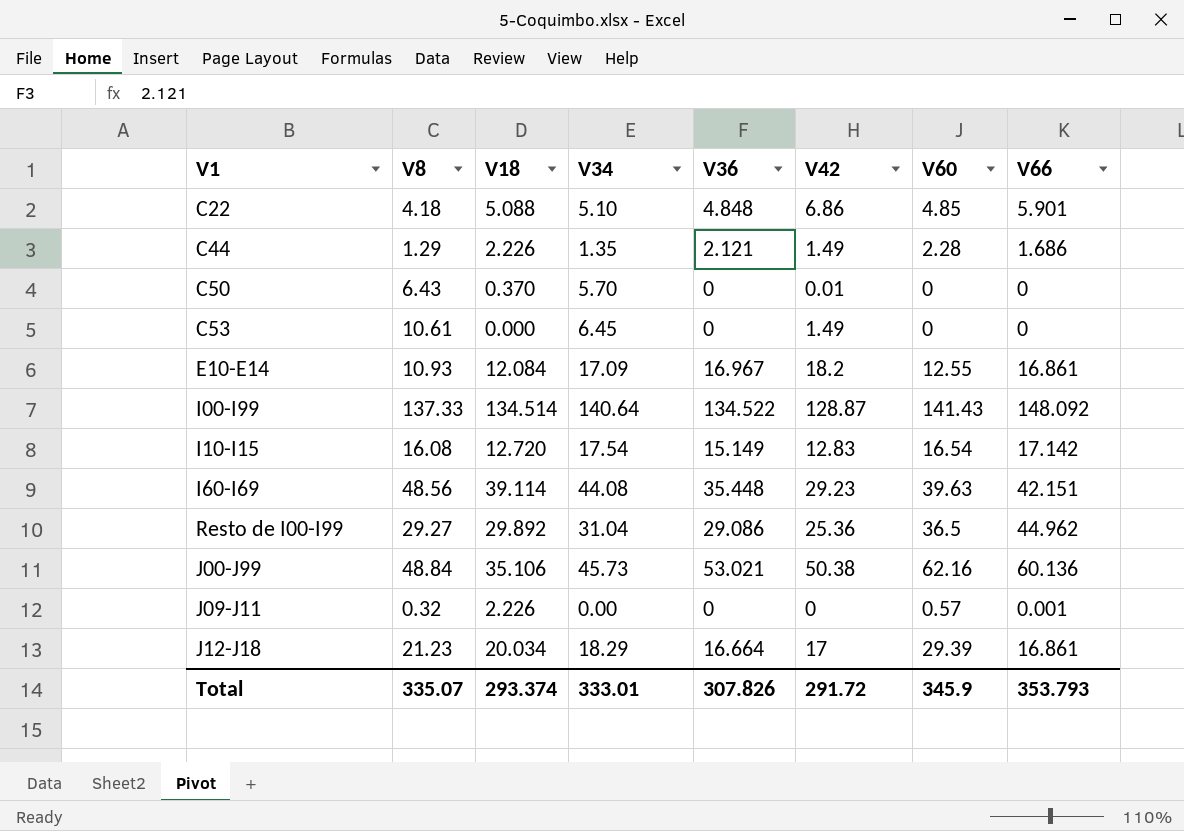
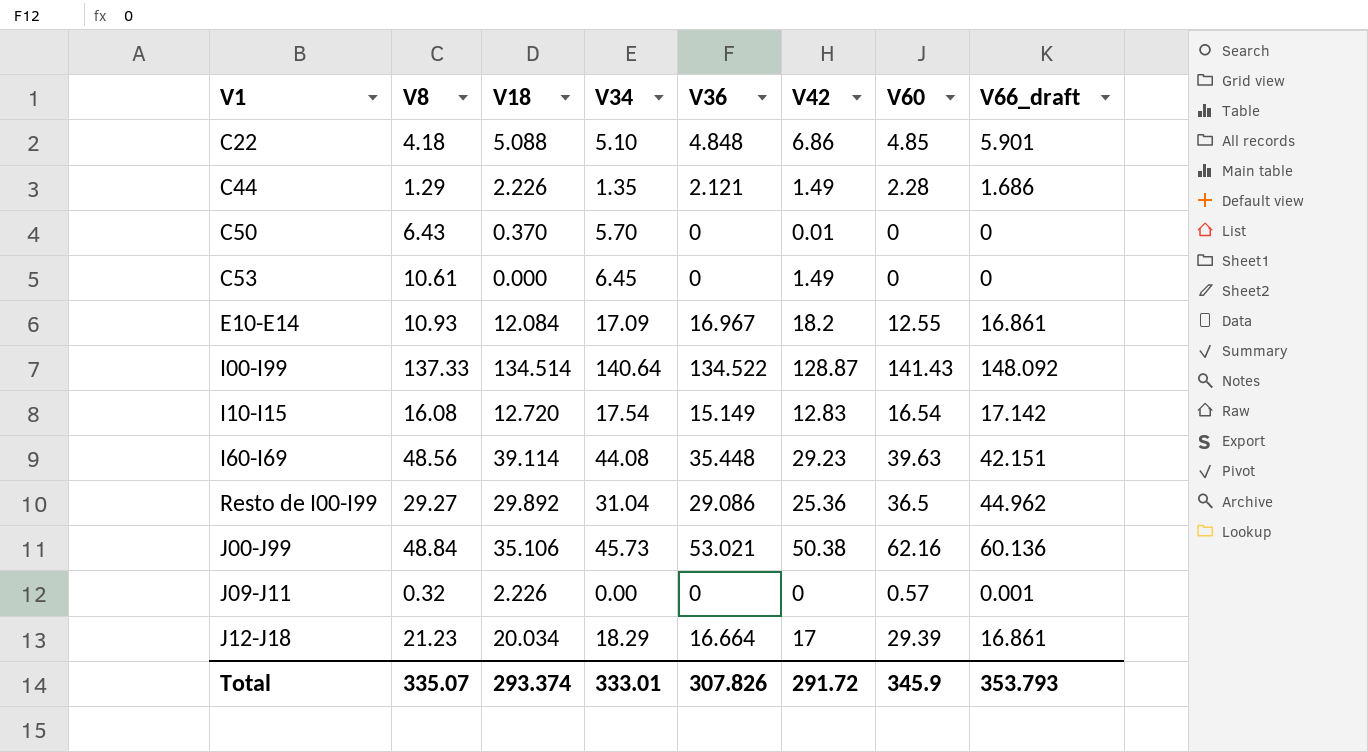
column name: V66 -> V66_draft

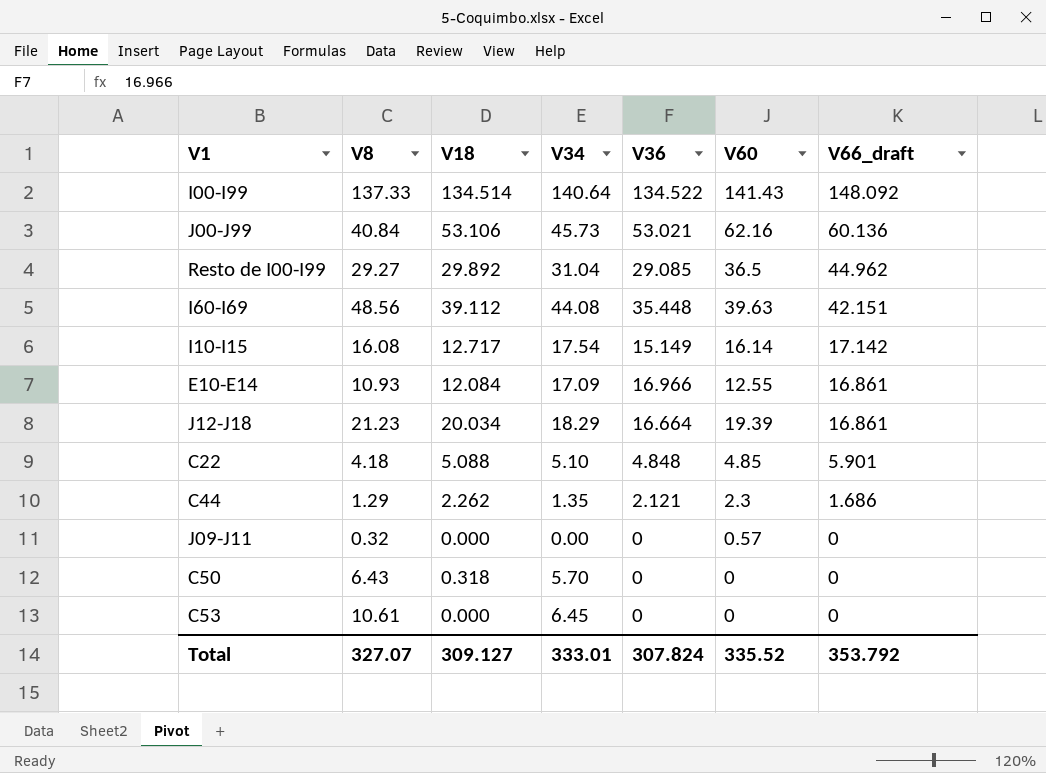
row order: none -> V66_draft descending
column V42 | position: 6 -> none
J00-J99 | V8: 48.84 -> 40.84
J00-J99 | V18: 35.106 -> 53.106
Resto de I00-I99 | V36: 29.086 -> 29.085
I60-I69 | V18: 39.114 -> 39.112
I10-I15 | V18: 12.720 -> 12.717
I10-I15 | V60: 16.54 -> 16.14
E10-E14 | V36: 16.967 -> 16.966
J12-J18 | V60: 29.39 -> 19.39
C44 | V18: 2.226 -> 2.262
C44 | V60: 2.28 -> 2.3
J09-J11 | V18: 2.226 -> 0.000
J09-J11 | V66_draft: 0.001 -> 0
C50 | V18: 0.370 -> 0.318
Total | V8: 335.07 -> 327.07
Total | V18: 293.374 -> 309.127
Total | V36: 307.826 -> 307.824
Total | V60: 345.9 -> 335.52
Total | V66_draft: 353.793 -> 353.792

